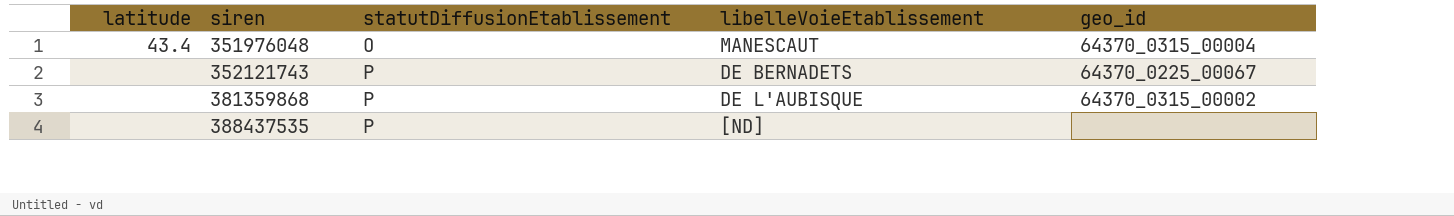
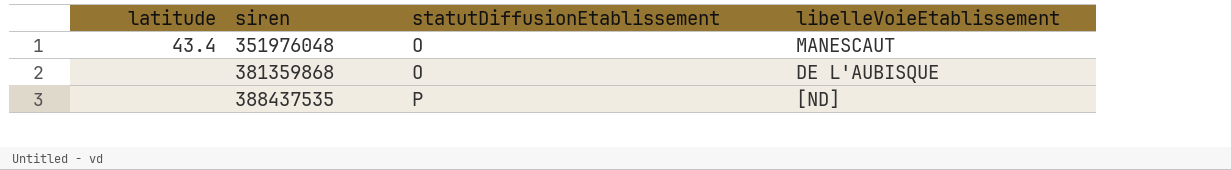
column geo_id | position: 5 -> none
row 352121743: none | P | DE BERNADETS | 64370_0225_00067 -> none
381359868 | statutDiffusionEtablissement: P -> O

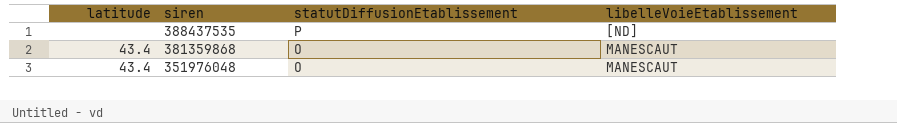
row order: siren ascending -> siren descending
381359868 | latitude: none -> 43.4
381359868 | libelleVoieEtablissement: DE L'AUBISQUE -> MANESCAUT

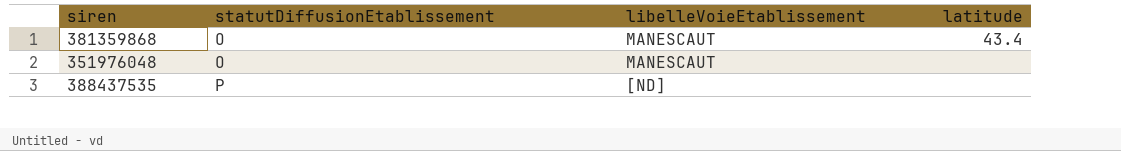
row order: siren descending -> statutDiffusionEtablissement ascending
column latitude | position: 1 -> 4
351976048 | latitude: 43.4 -> none

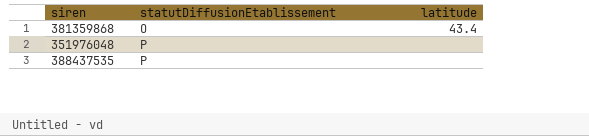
column libelleVoieEtablissement | position: 3 -> none
351976048 | statutDiffusionEtablissement: O -> P

